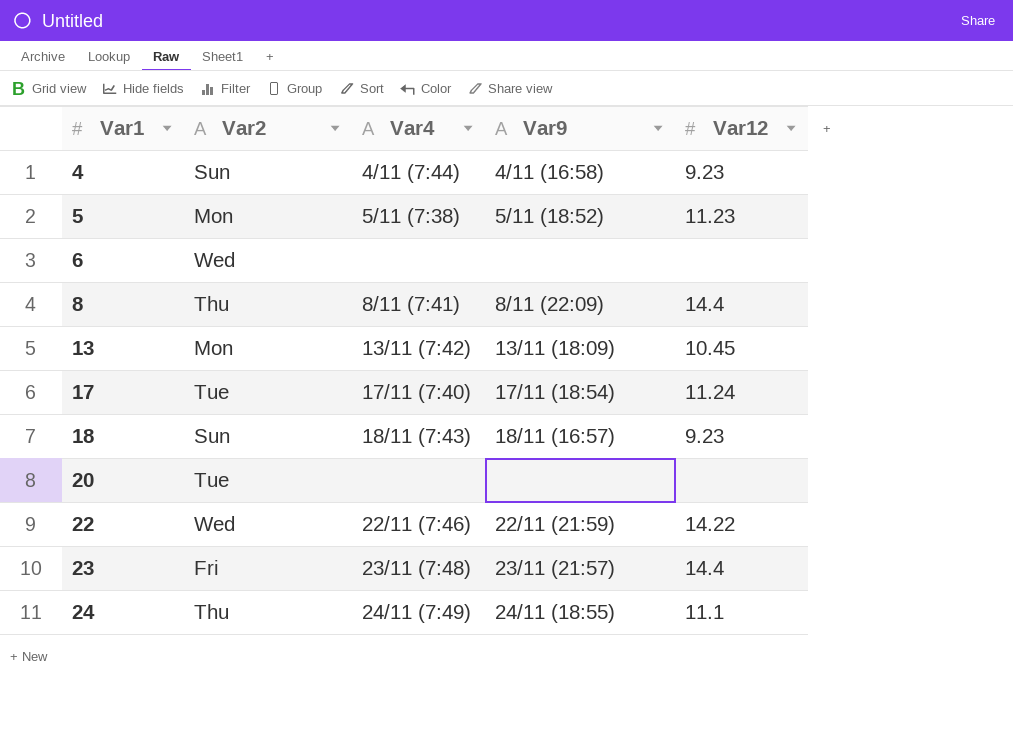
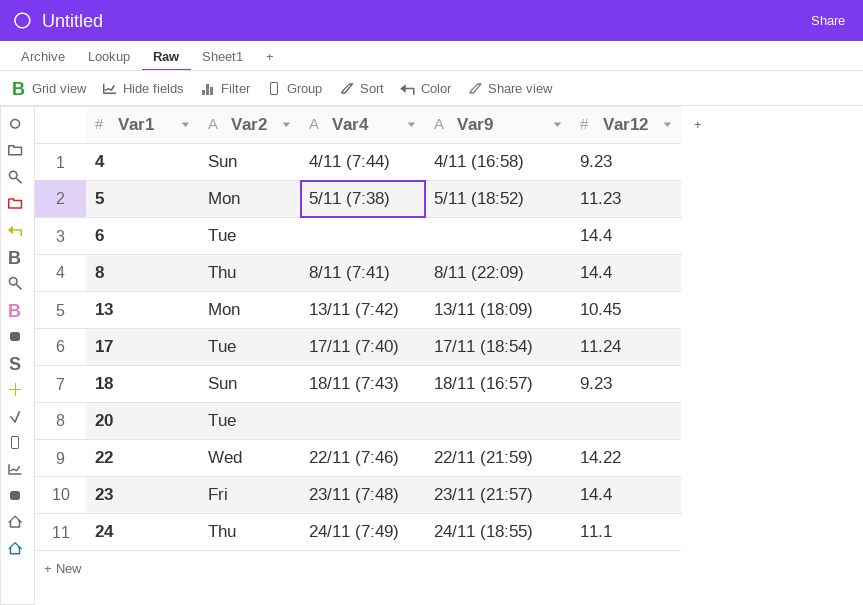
6 | Var2: Wed -> Tue
6 | Var12: none -> 14.4

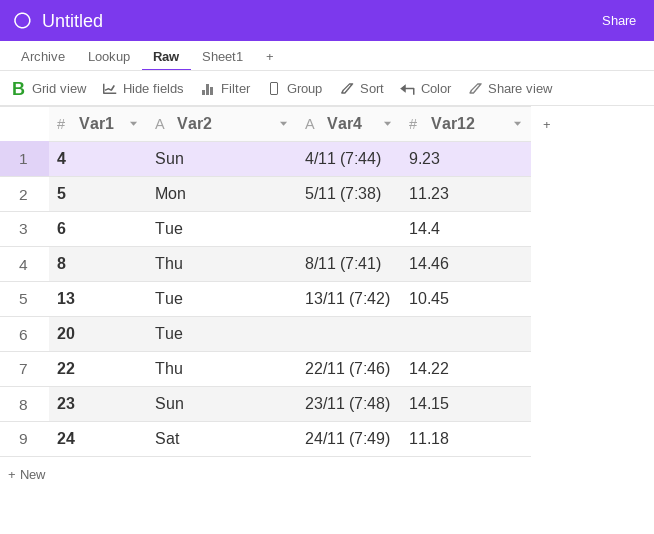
column Var9 | position: 4 -> none
row 17: Tue | 17/11 (7:40) | 17/11 (18:54) | 11.24 -> none
row 18: Sun | 18/11 (7:43) | 18/11 (16:57) | 9.23 -> none
8 | Var12: 14.4 -> 14.46
13 | Var2: Mon -> Tue
22 | Var2: Wed -> Thu
23 | Var2: Fri -> Sun
23 | Var12: 14.4 -> 14.15
24 | Var2: Thu -> Sat
24 | Var12: 11.1 -> 11.18

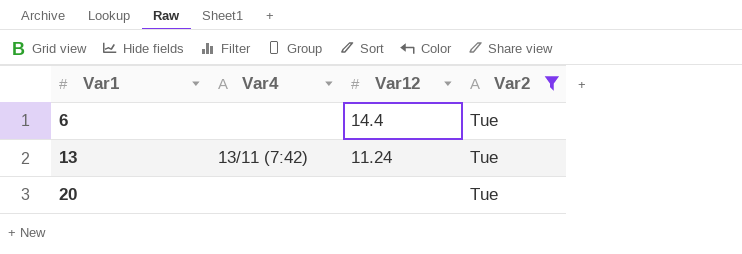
filter: none -> Var2 = Tue
column Var2 | position: 2 -> 4
13 | Var12: 10.45 -> 11.24

